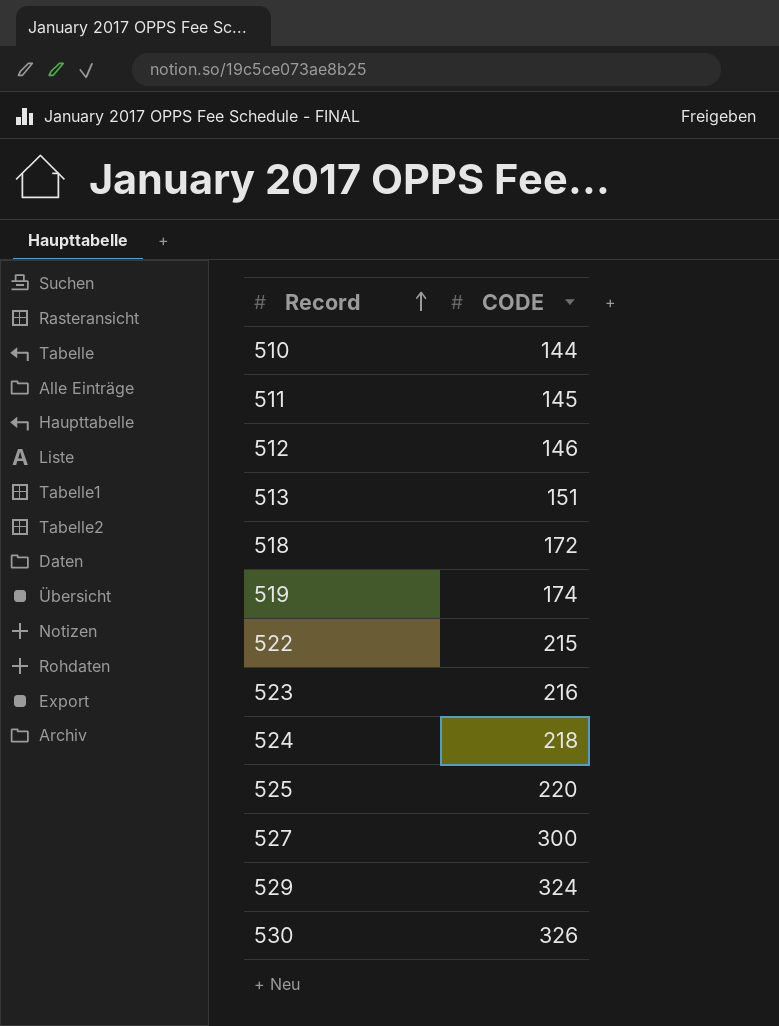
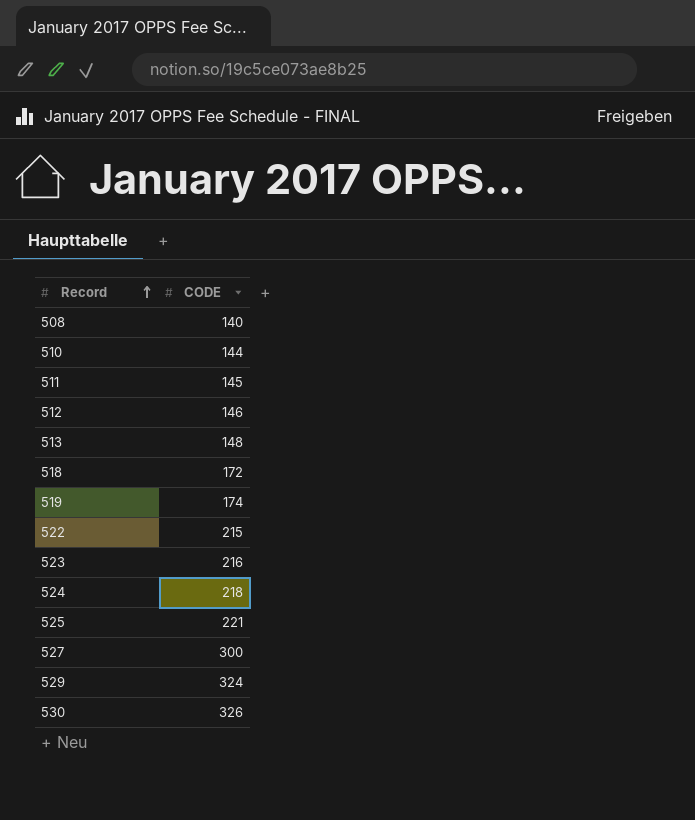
row 508: none -> 140
513 | CODE: 151 -> 148
525 | CODE: 220 -> 221

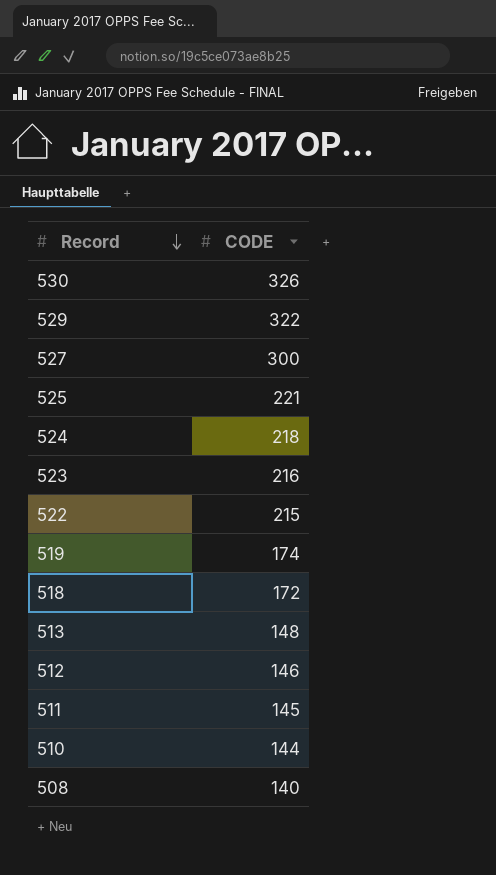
row order: Record ascending -> Record descending
529 | CODE: 324 -> 322

